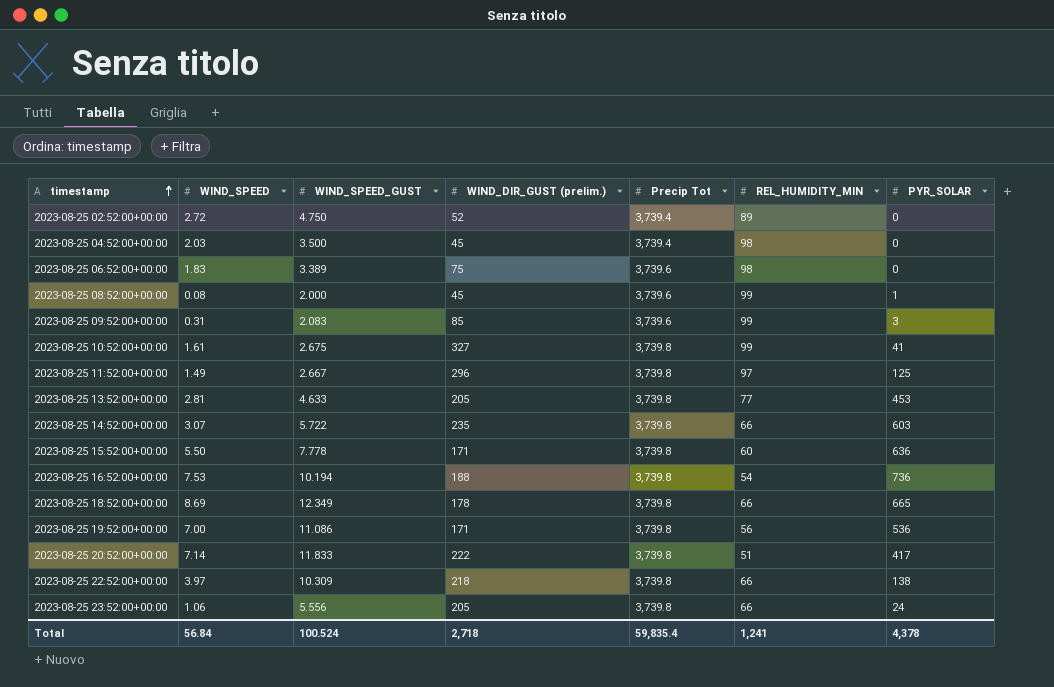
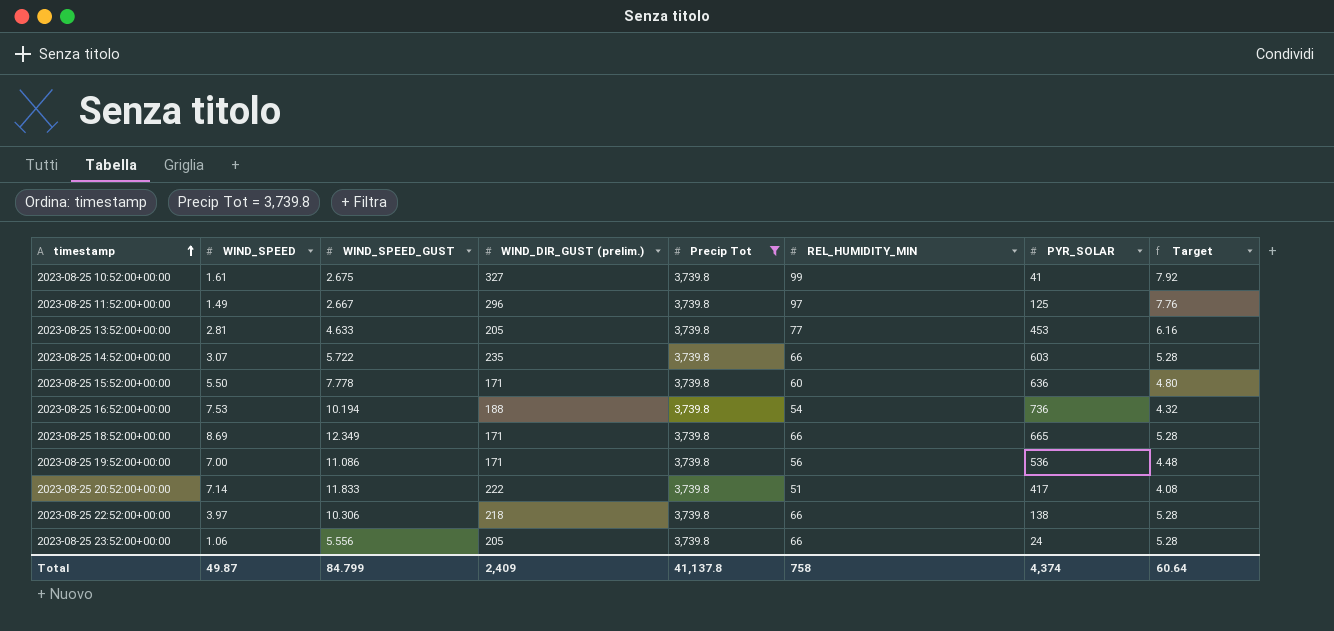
filter: none -> Precip Tot = 3,739.8
column Target | formula: none -> [REL_HUMIDITY_MIN] * 0.08
2023-08-25 18:52:00+00:00 | WIND_DIR_GUST (prelim.): 178 -> 171
2023-08-25 22:52:00+00:00 | WIND_SPEED_GUST: 10.309 -> 10.306
Total | WIND_SPEED: 56.84 -> 49.87
Total | WIND_SPEED_GUST: 100.524 -> 84.799
Total | WIND_DIR_GUST (prelim.): 2,718 -> 2,409
Total | Precip Tot: 59,835.4 -> 41,137.8
Total | REL_HUMIDITY_MIN: 1,241 -> 758
Total | PYR_SOLAR: 4,378 -> 4,374

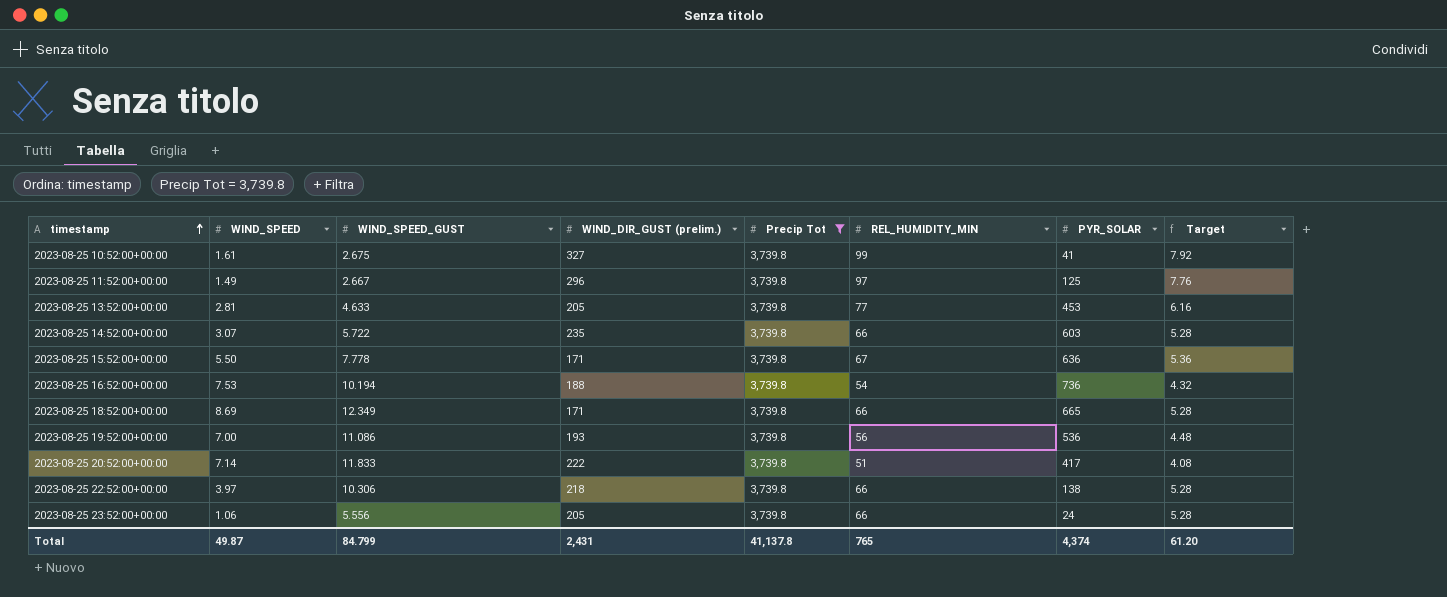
2023-08-25 15:52:00+00:00 | REL_HUMIDITY_MIN: 60 -> 67
2023-08-25 15:52:00+00:00 | Target: 4.80 -> 5.36
2023-08-25 19:52:00+00:00 | WIND_DIR_GUST (prelim.): 171 -> 193
Total | WIND_DIR_GUST (prelim.): 2,409 -> 2,431
Total | REL_HUMIDITY_MIN: 758 -> 765
Total | Target: 60.64 -> 61.20

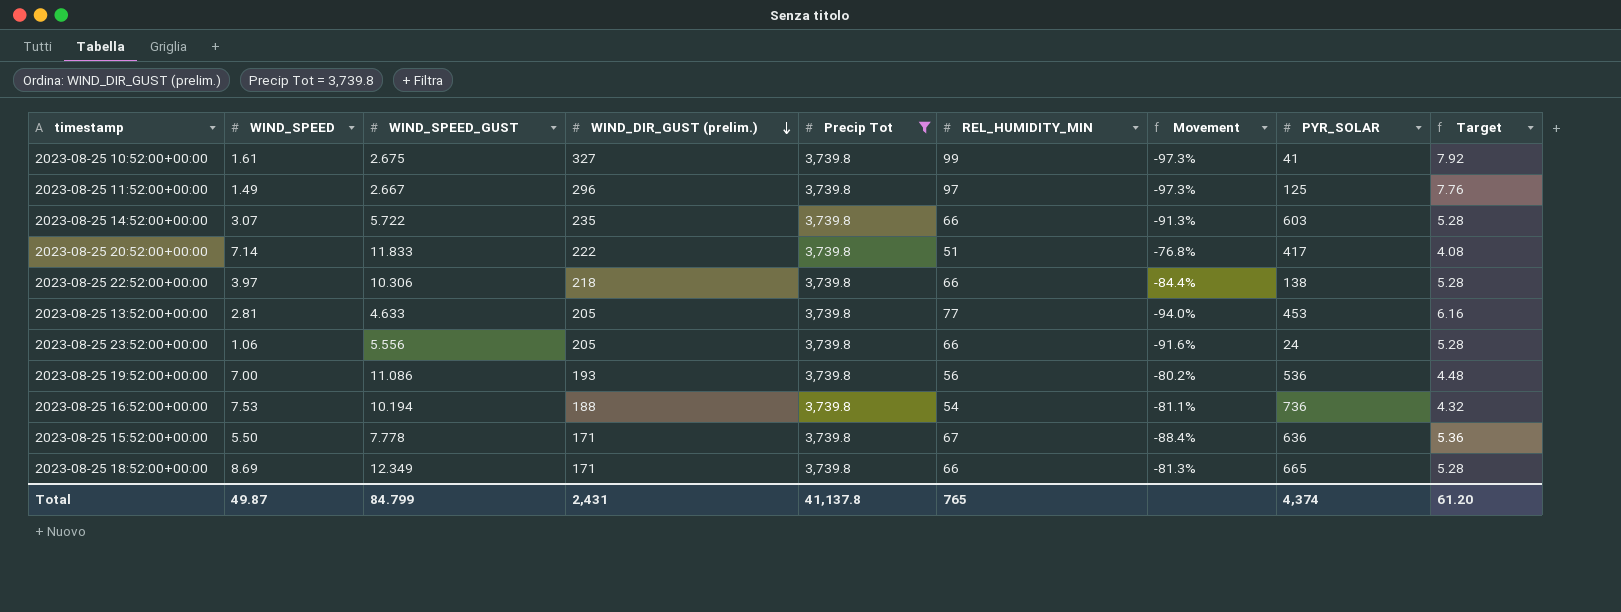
row order: timestamp ascending -> WIND_DIR_GUST (prelim.) descending
column Movement | formula: none -> ([WIND_SPEED_GUST] - [REL_HUMIDITY_MIN]) / [REL_HUMIDITY_MIN]

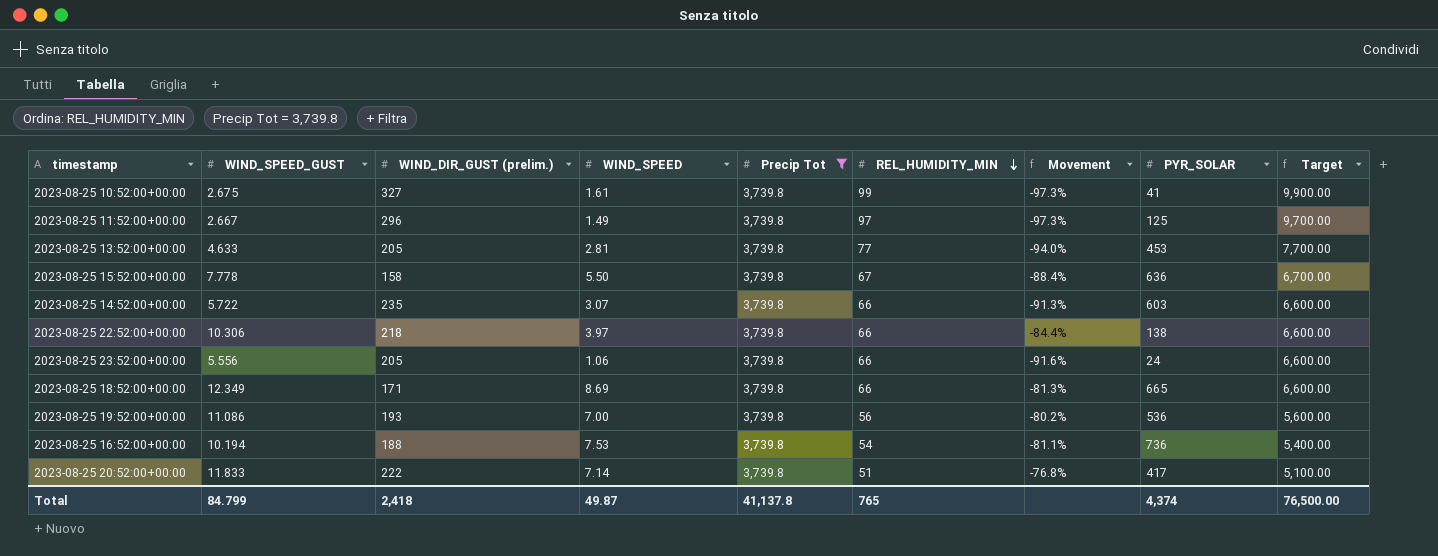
row order: WIND_DIR_GUST (prelim.) descending -> REL_HUMIDITY_MIN descending
column WIND_SPEED | position: 2 -> 4
column Target | formula: [REL_HUMIDITY_MIN] * 0.08 -> [REL_HUMIDITY_MIN] * 100
2023-08-25 15:52:00+00:00 | WIND_DIR_GUST (prelim.): 171 -> 158
Total | WIND_DIR_GUST (prelim.): 2,431 -> 2,418
Total | Target: 61.20 -> 76,500.00

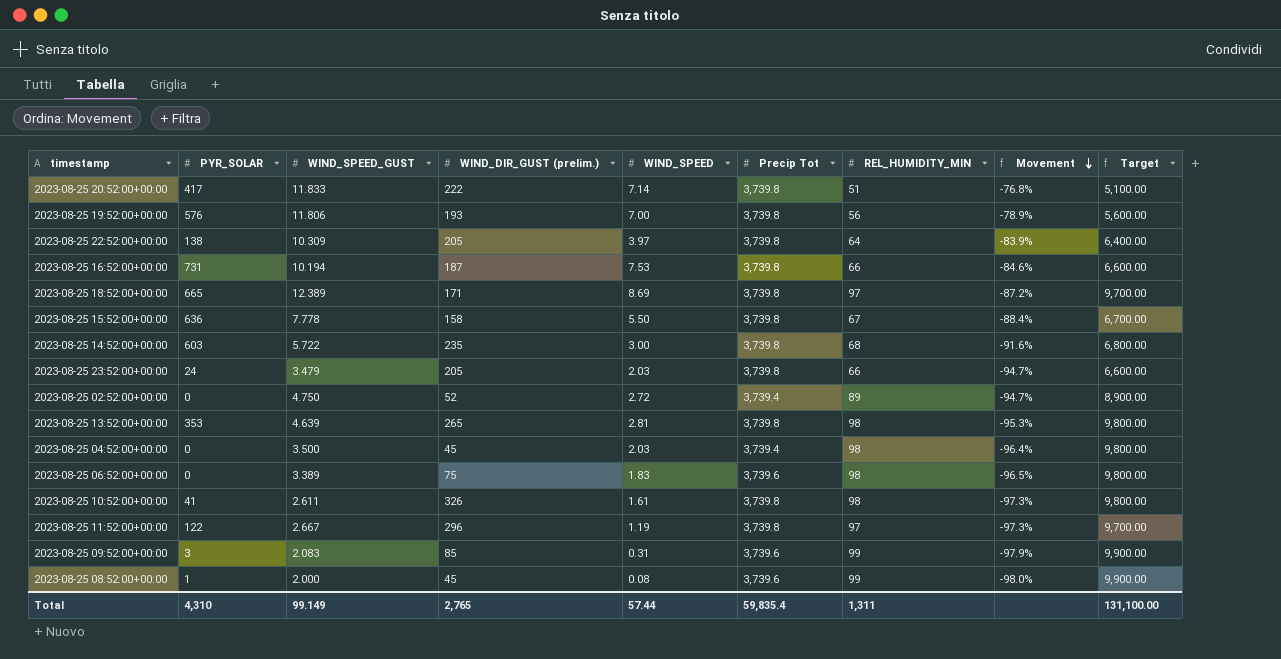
filter: Precip Tot = 3,739.8 -> none
row order: REL_HUMIDITY_MIN descending -> Movement descending
column PYR_SOLAR | position: 8 -> 2
2023-08-25 19:52:00+00:00 | PYR_SOLAR: 536 -> 576
2023-08-25 19:52:00+00:00 | WIND_SPEED_GUST: 11.086 -> 11.806
2023-08-25 19:52:00+00:00 | Movement: -80.2% -> -78.9%
2023-08-25 22:52:00+00:00 | WIND_SPEED_GUST: 10.306 -> 10.309
2023-08-25 22:52:00+00:00 | WIND_DIR_GUST (prelim.): 218 -> 205
2023-08-25 22:52:00+00:00 | REL_HUMIDITY_MIN: 66 -> 64
2023-08-25 22:52:00+00:00 | Movement: -84.4% -> -83.9%
2023-08-25 22:52:00+00:00 | Target: 6,600.00 -> 6,400.00
2023-08-25 16:52:00+00:00 | PYR_SOLAR: 736 -> 731
2023-08-25 16:52:00+00:00 | WIND_DIR_GUST (prelim.): 188 -> 187
2023-08-25 16:52:00+00:00 | REL_HUMIDITY_MIN: 54 -> 66
2023-08-25 16:52:00+00:00 | Movement: -81.1% -> -84.6%
2023-08-25 16:52:00+00:00 | Target: 5,400.00 -> 6,600.00
2023-08-25 18:52:00+00:00 | WIND_SPEED_GUST: 12.349 -> 12.389
2023-08-25 18:52:00+00:00 | REL_HUMIDITY_MIN: 66 -> 97
2023-08-25 18:52:00+00:00 | Movement: -81.3% -> -87.2%
2023-08-25 18:52:00+00:00 | Target: 6,600.00 -> 9,700.00
2023-08-25 14:52:00+00:00 | WIND_SPEED: 3.07 -> 3.00
2023-08-25 14:52:00+00:00 | REL_HUMIDITY_MIN: 66 -> 68
2023-08-25 14:52:00+00:00 | Movement: -91.3% -> -91.6%
2023-08-25 14:52:00+00:00 | Target: 6,600.00 -> 6,800.00
2023-08-25 23:52:00+00:00 | WIND_SPEED_GUST: 5.556 -> 3.479
2023-08-25 23:52:00+00:00 | WIND_SPEED: 1.06 -> 2.03
2023-08-25 23:52:00+00:00 | Movement: -91.6% -> -94.7%
2023-08-25 13:52:00+00:00 | PYR_SOLAR: 453 -> 353
2023-08-25 13:52:00+00:00 | WIND_SPEED_GUST: 4.633 -> 4.639
2023-08-25 13:52:00+00:00 | WIND_DIR_GUST (prelim.): 205 -> 265
2023-08-25 13:52:00+00:00 | REL_HUMIDITY_MIN: 77 -> 98
2023-08-25 13:52:00+00:00 | Movement: -94.0% -> -95.3%
2023-08-25 13:52:00+00:00 | Target: 7,700.00 -> 9,800.00
2023-08-25 10:52:00+00:00 | WIND_SPEED_GUST: 2.675 -> 2.611
2023-08-25 10:52:00+00:00 | WIND_DIR_GUST (prelim.): 327 -> 326
2023-08-25 10:52:00+00:00 | REL_HUMIDITY_MIN: 99 -> 98
2023-08-25 10:52:00+00:00 | Target: 9,900.00 -> 9,800.00
2023-08-25 11:52:00+00:00 | PYR_SOLAR: 125 -> 122
2023-08-25 11:52:00+00:00 | WIND_SPEED: 1.49 -> 1.19
Total | PYR_SOLAR: 4,374 -> 4,310
Total | WIND_SPEED_GUST: 84.799 -> 99.149
Total | WIND_DIR_GUST (prelim.): 2,418 -> 2,765
Total | WIND_SPEED: 49.87 -> 57.44
Total | Precip Tot: 41,137.8 -> 59,835.4
Total | REL_HUMIDITY_MIN: 765 -> 1,311
Total | Target: 76,500.00 -> 131,100.00

